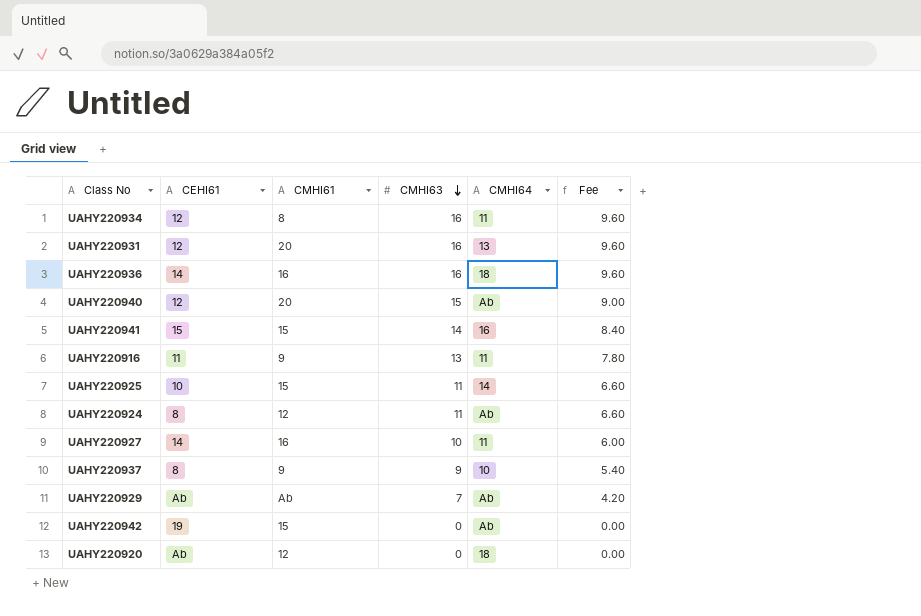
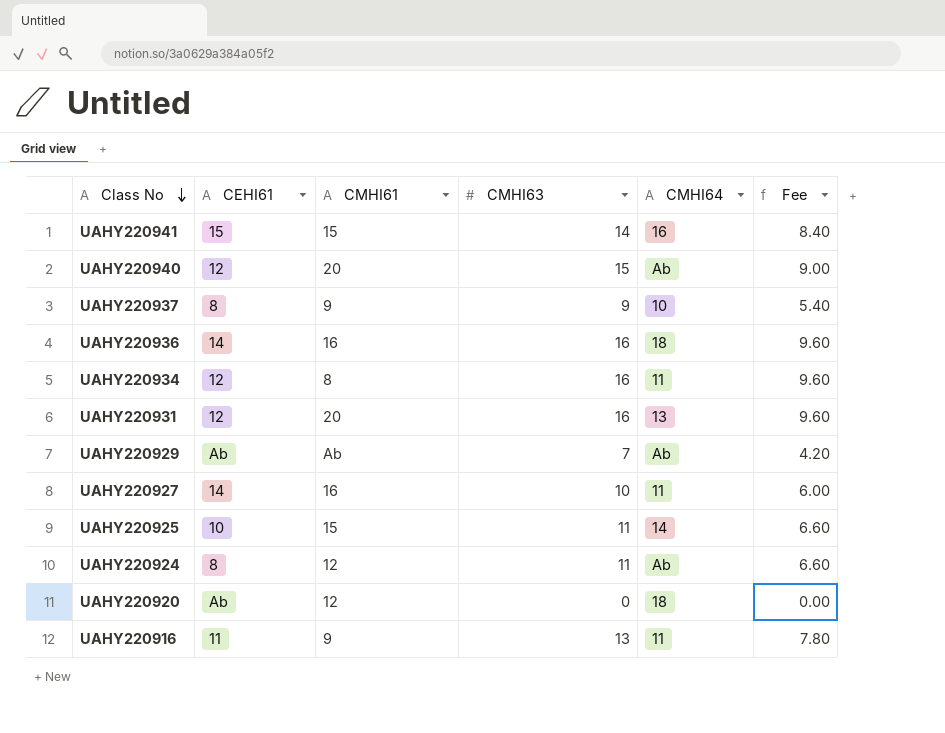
row order: CMHI63 descending -> Class No descending
row UAHY220942: 19 | 15 | 0 | Ab | 0.00 -> none

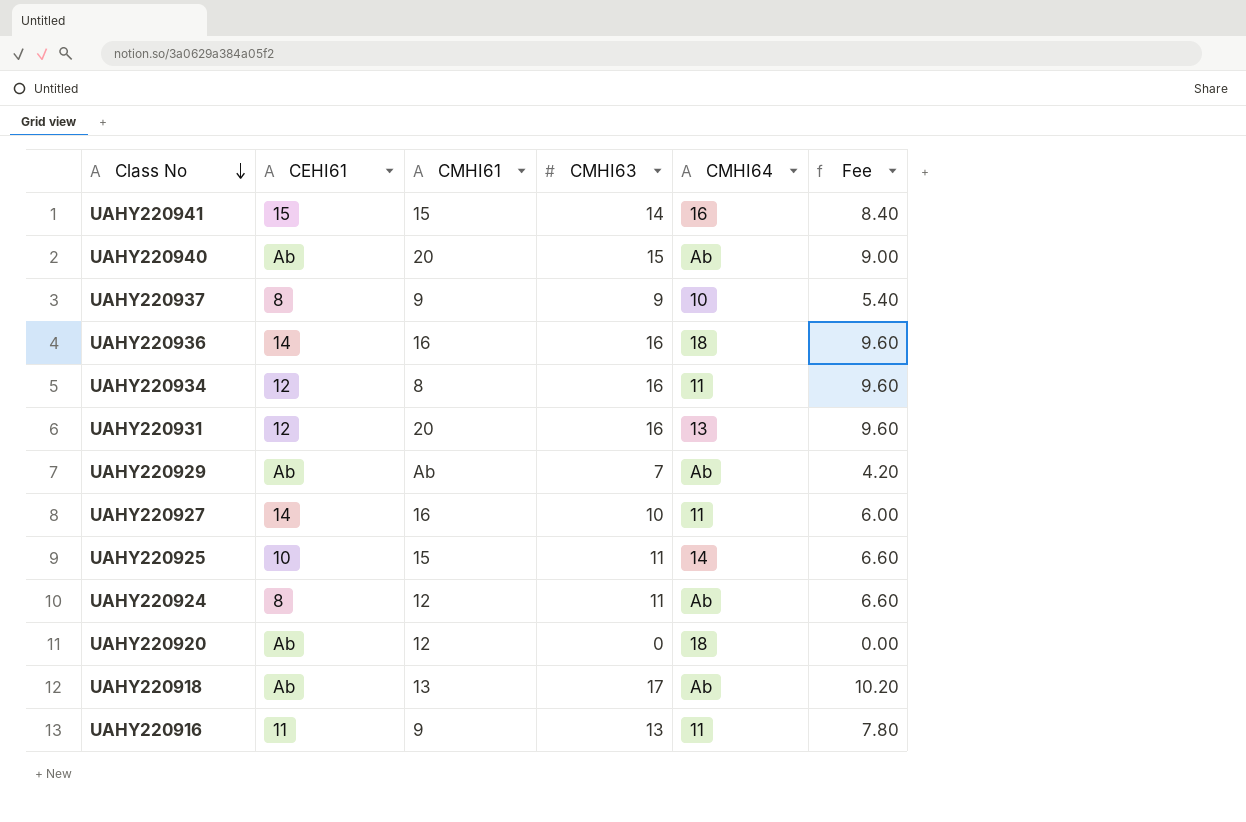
UAHY220940 | CEHI61: 12 -> Ab
row UAHY220918: none -> Ab | 13 | 17 | Ab | 10.20

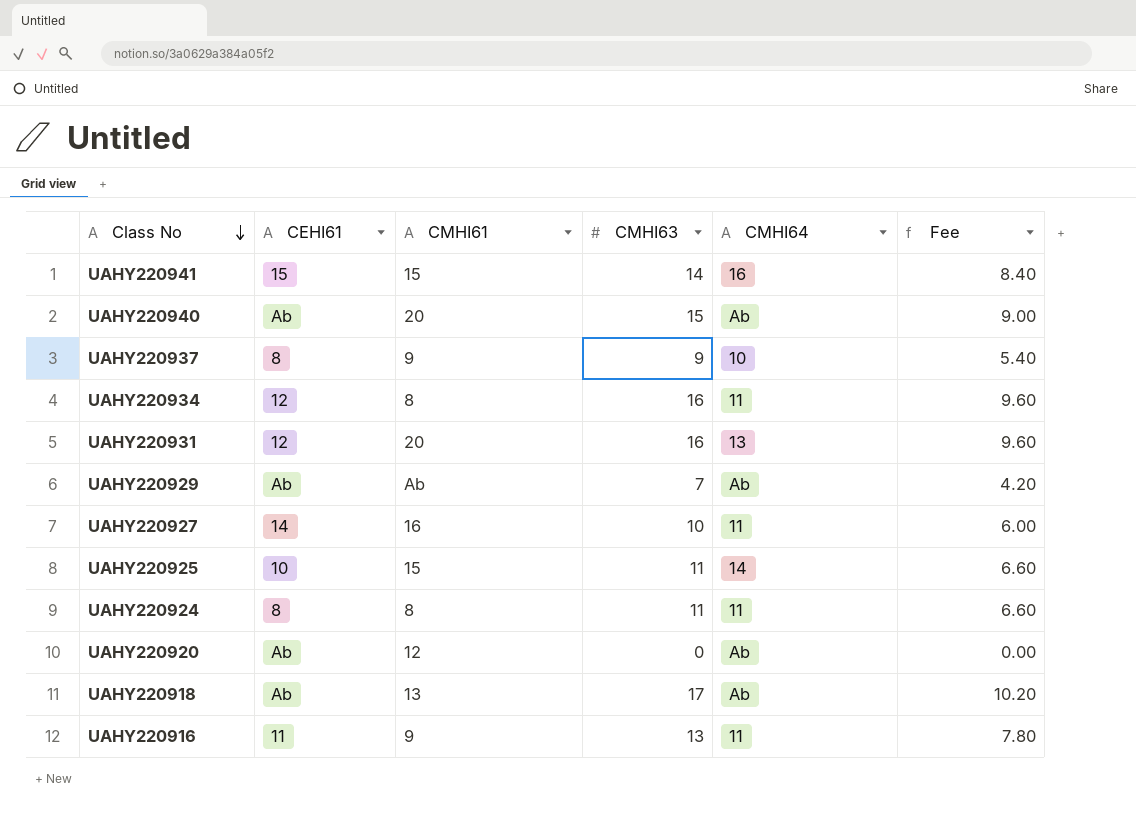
row UAHY220936: 14 | 16 | 16 | 18 | 9.60 -> none
UAHY220924 | CMHI61: 12 -> 8
UAHY220924 | CMHI64: Ab -> 11
UAHY220920 | CMHI64: 18 -> Ab

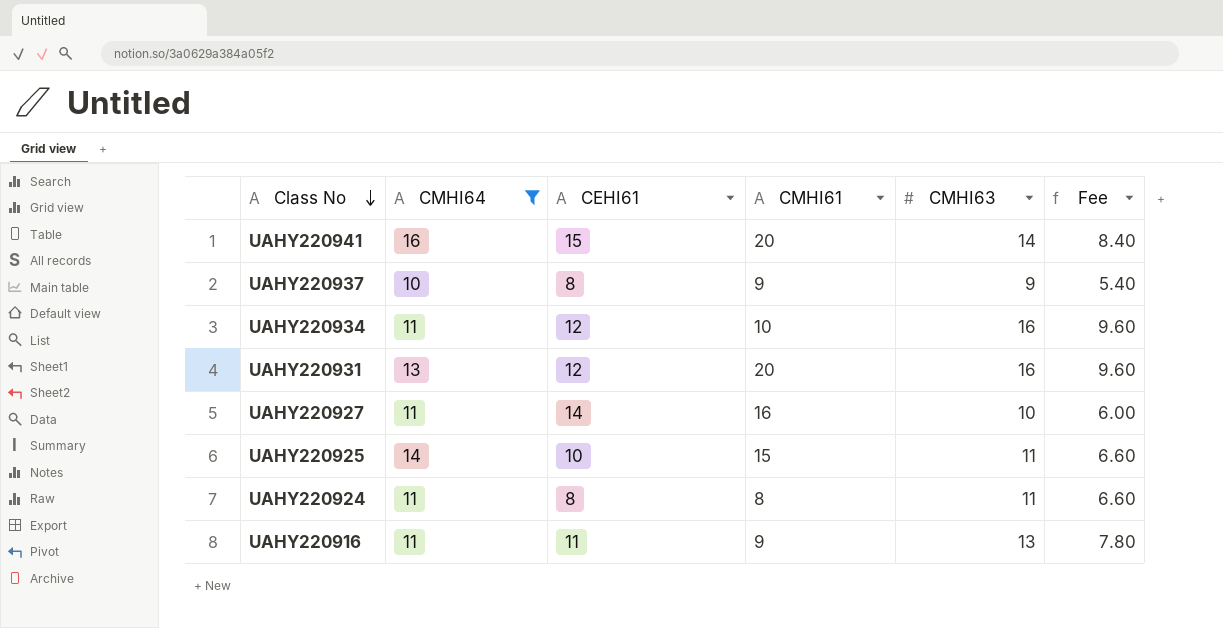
filter: none -> CMHI64 != Ab
column CMHI64 | position: 5 -> 2
UAHY220941 | CMHI61: 15 -> 20
UAHY220934 | CMHI61: 8 -> 10

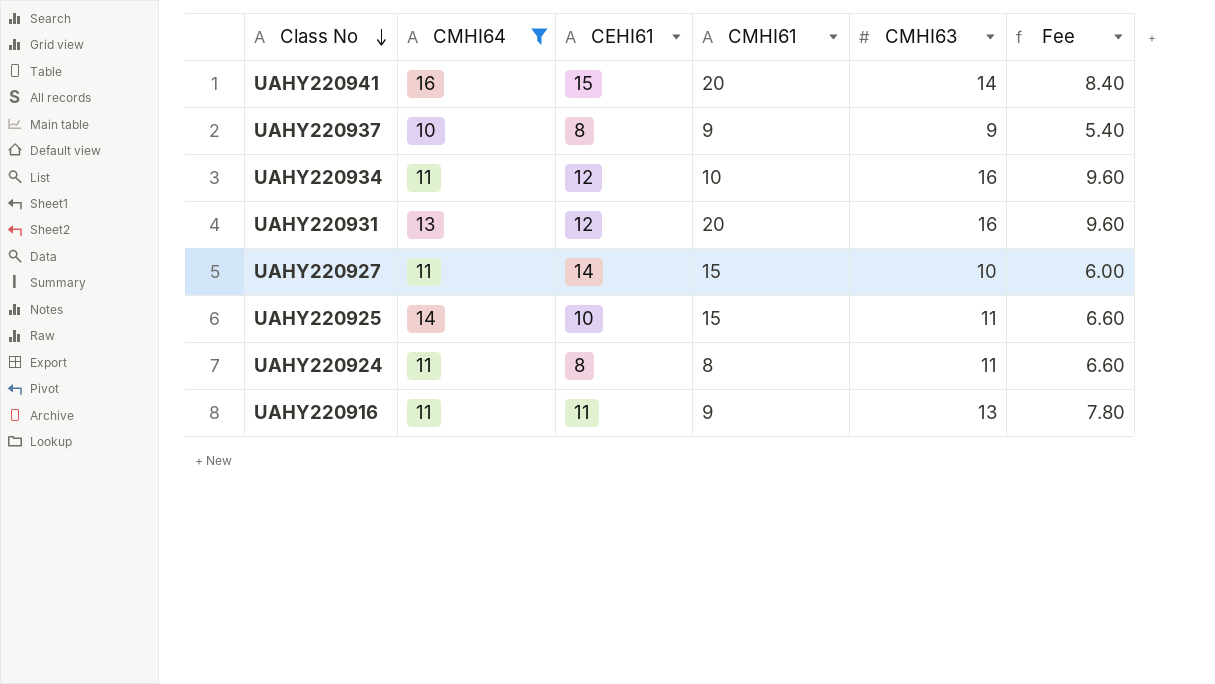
UAHY220927 | CMHI61: 16 -> 15

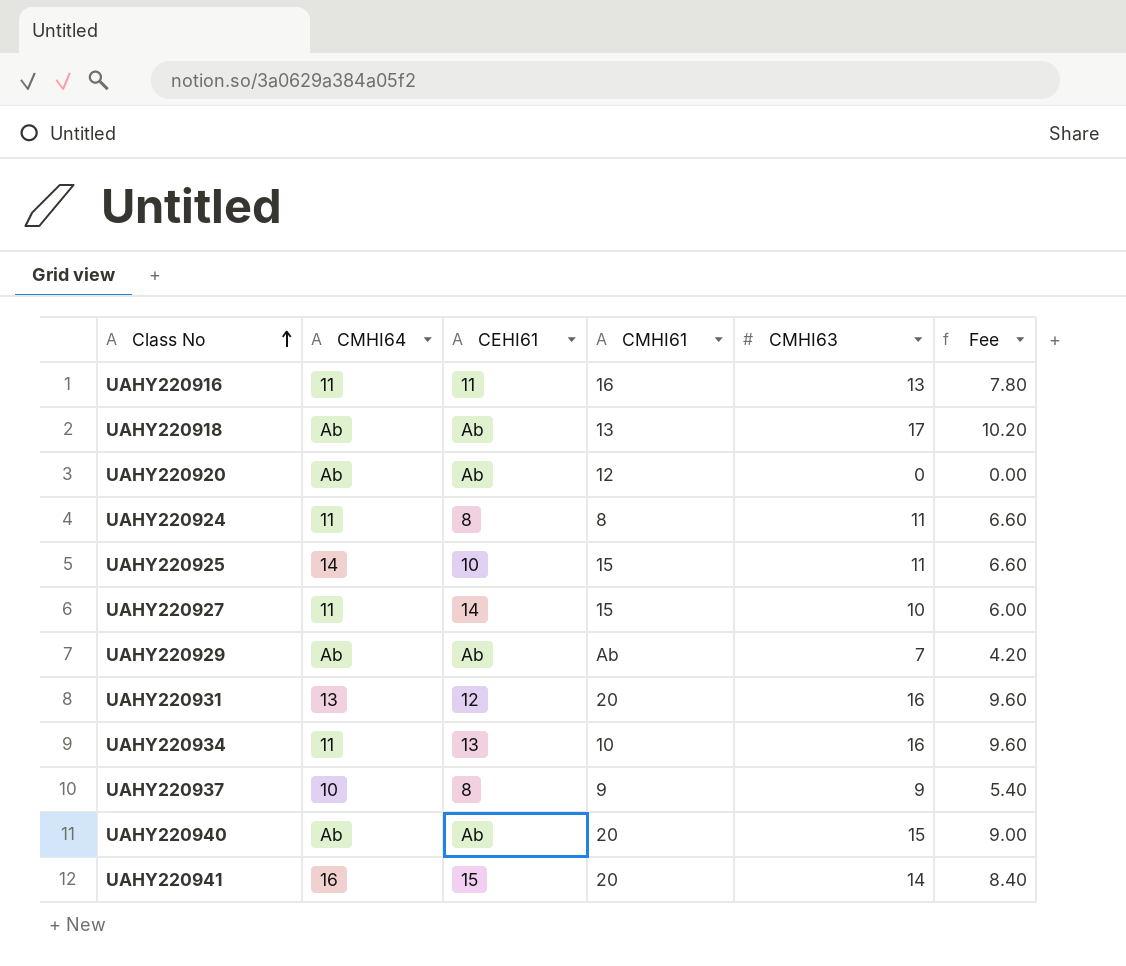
filter: CMHI64 != Ab -> none
row order: Class No descending -> Class No ascending
UAHY220916 | CMHI61: 9 -> 16
UAHY220934 | CEHI61: 12 -> 13

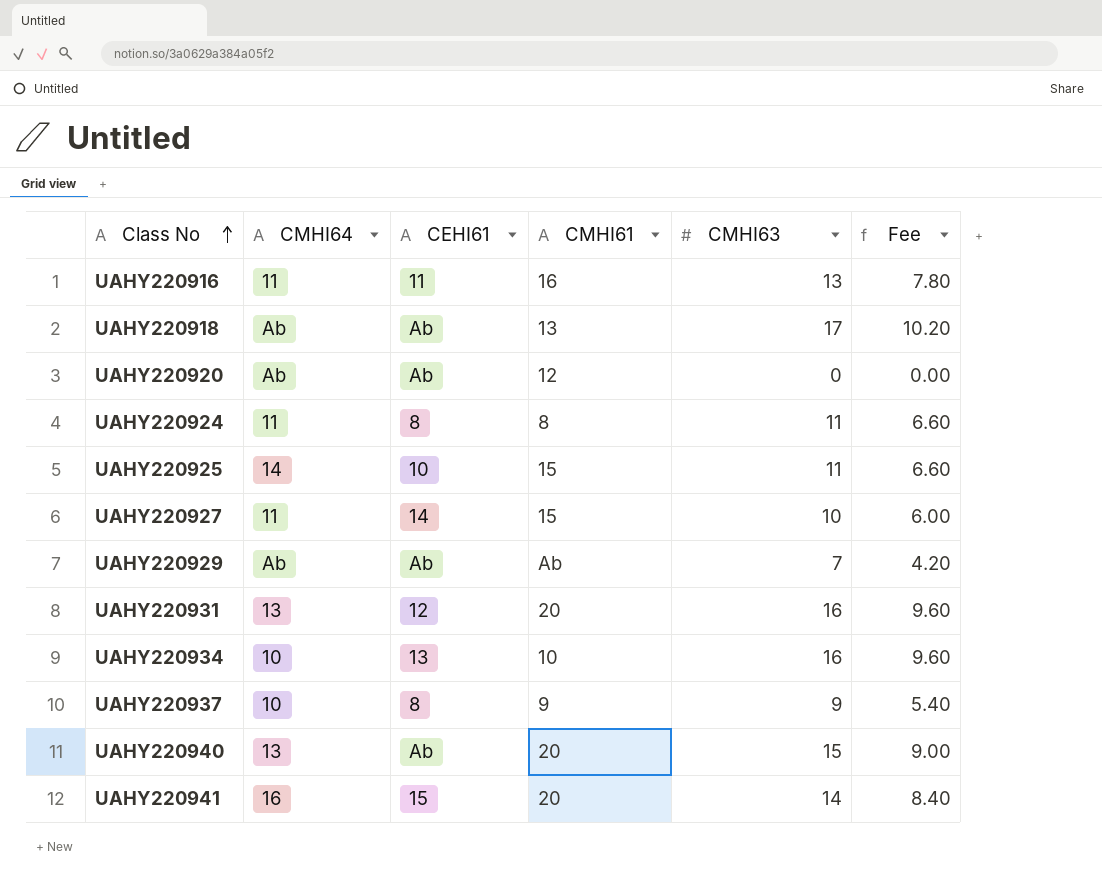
UAHY220934 | CMHI64: 11 -> 10
UAHY220940 | CMHI64: Ab -> 13

